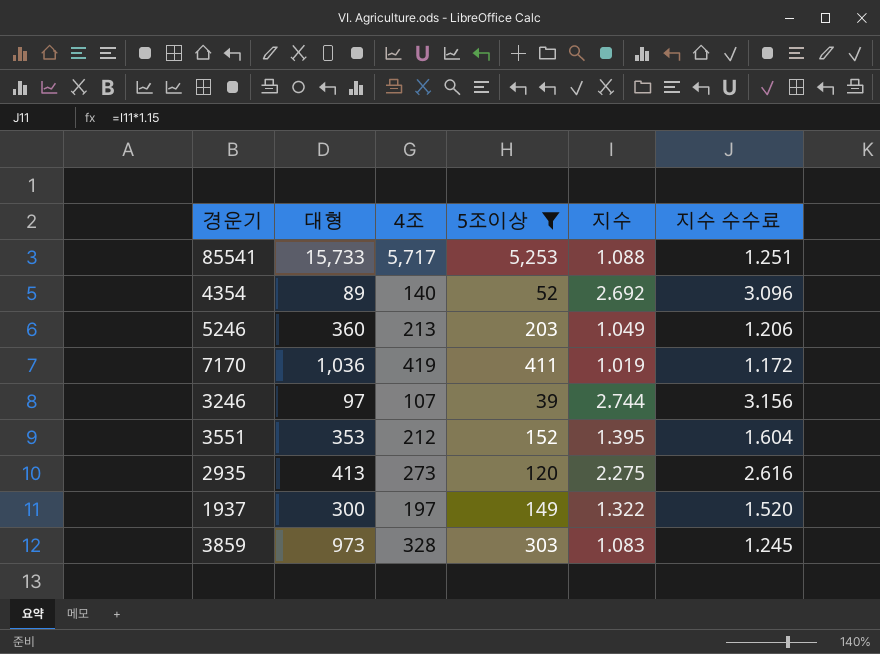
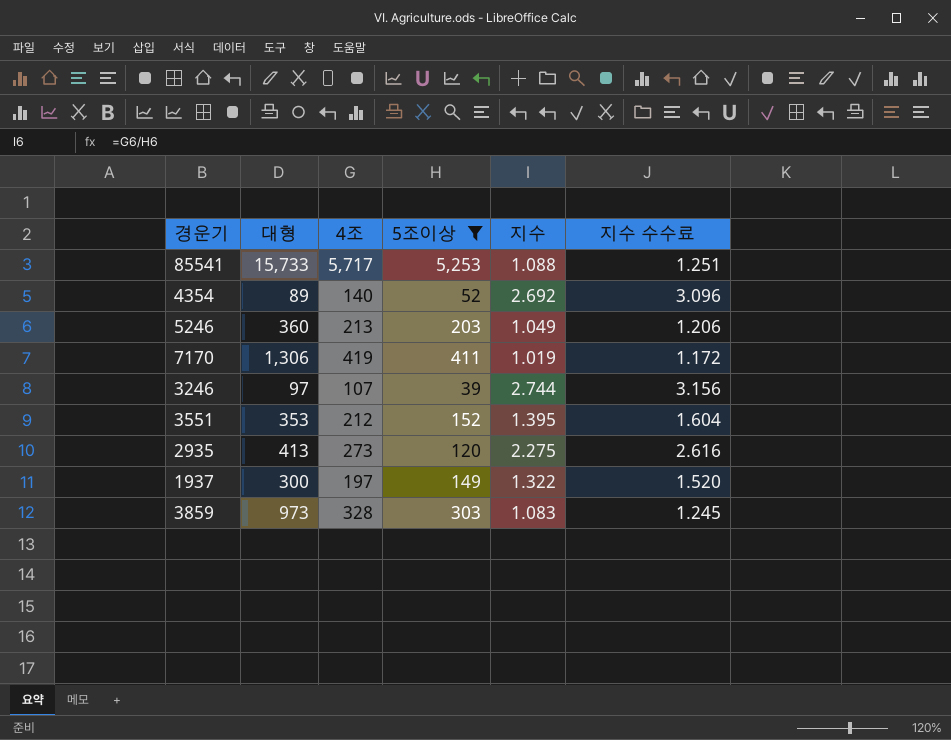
7170 | 대형: 1,036 -> 1,306

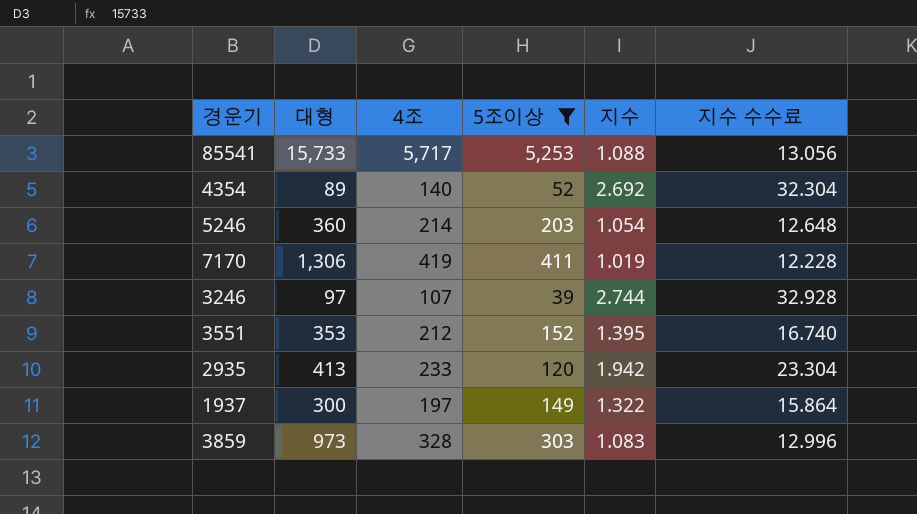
column 지수 수수료 | formula: [지수] * 1.15 -> [지수] * 12
5246 | 4조: 213 -> 214
5246 | 지수: 1.049 -> 1.054
2935 | 4조: 273 -> 233
2935 | 지수: 2.275 -> 1.942

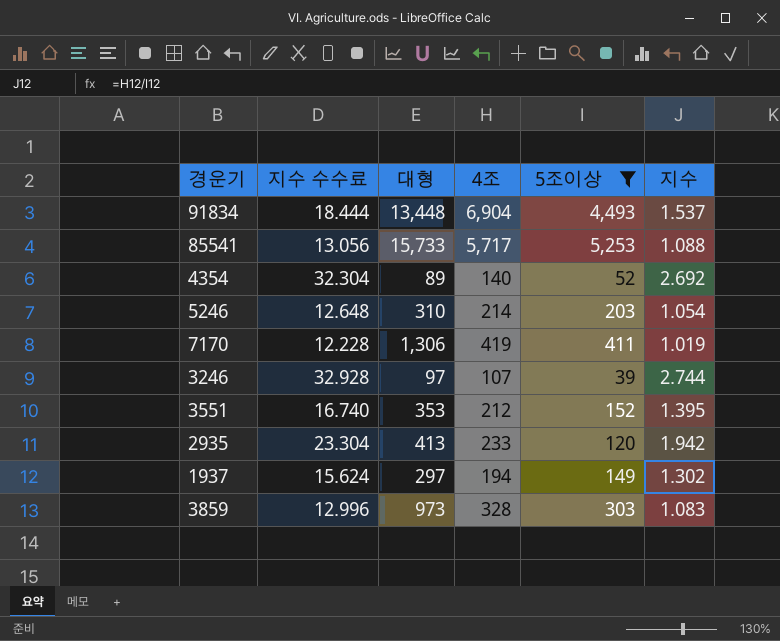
column 지수 수수료 | position: 6 -> 2
row 91834: none -> 18.444 | 13,448 | 6,904 | 4,493 | 1.537
5246 | 대형: 360 -> 310
1937 | 지수 수수료: 15.864 -> 15.624
1937 | 대형: 300 -> 297
1937 | 4조: 197 -> 194
1937 | 지수: 1.322 -> 1.302

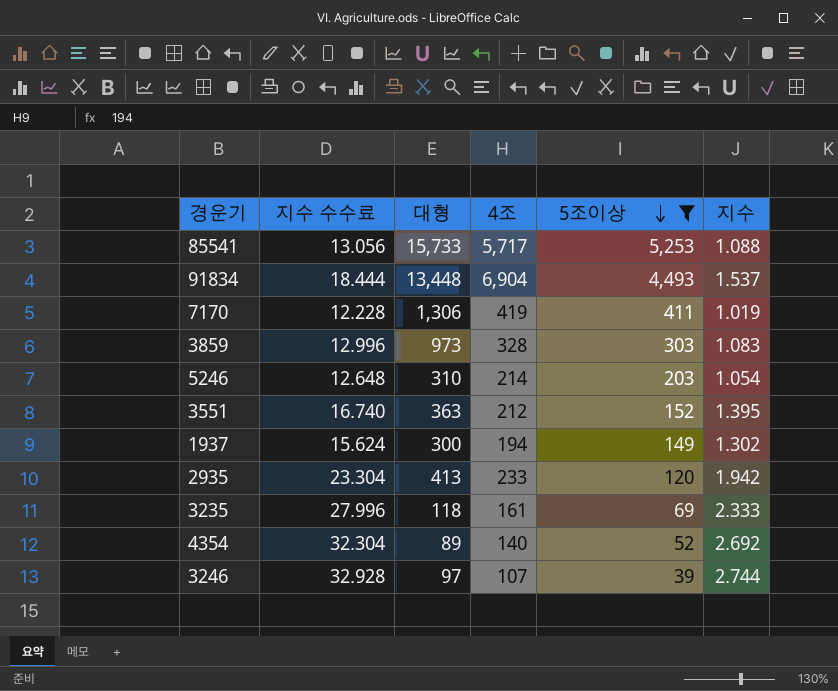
row order: none -> 5조이상 descending
3551 | 대형: 353 -> 363
1937 | 대형: 297 -> 300
row 3235: none -> 27.996 | 118 | 161 | 69 | 2.333

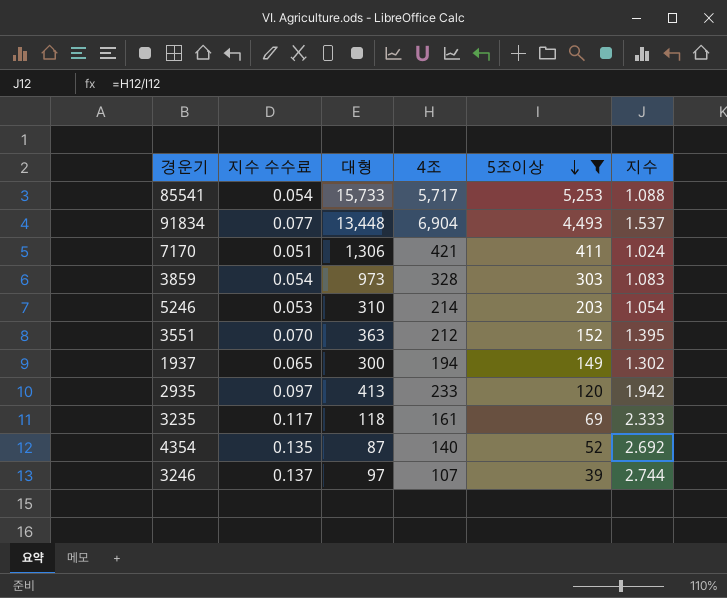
column 지수 수수료 | formula: [지수] * 12 -> [지수] * 0.05
7170 | 4조: 419 -> 421
7170 | 지수: 1.019 -> 1.024
4354 | 대형: 89 -> 87

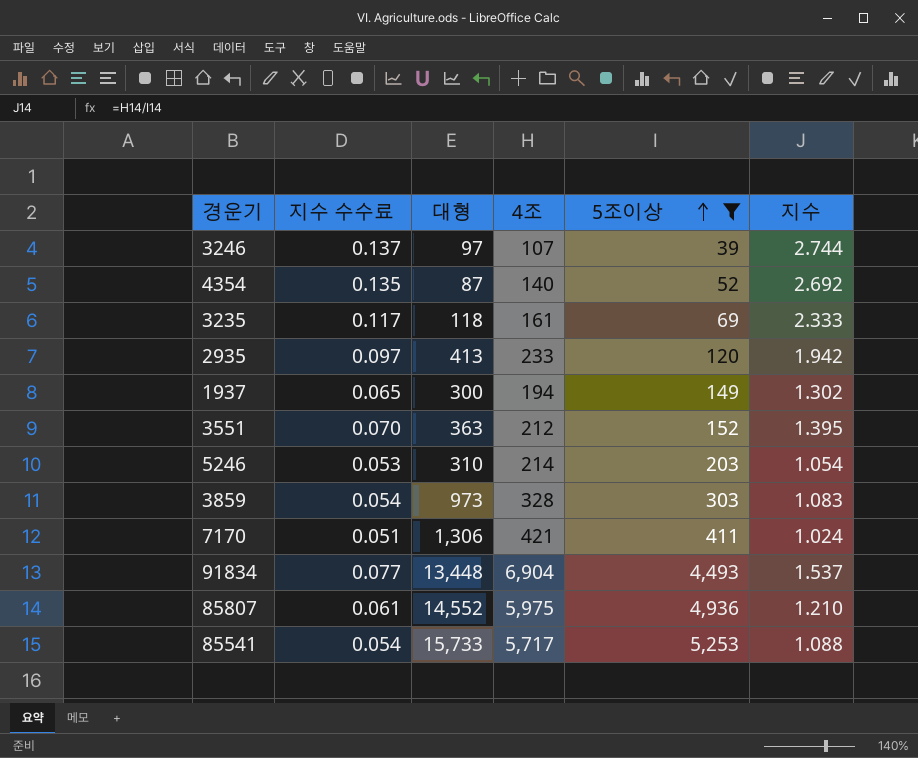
row order: 5조이상 descending -> 5조이상 ascending
row 85807: none -> 0.061 | 14,552 | 5,975 | 4,936 | 1.210

